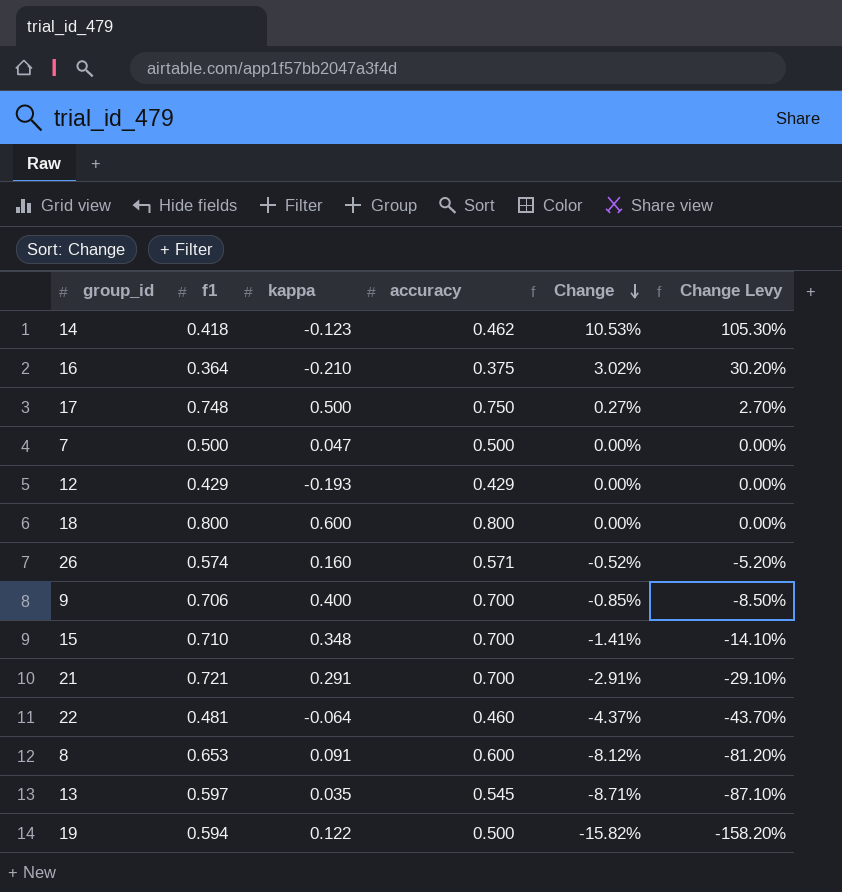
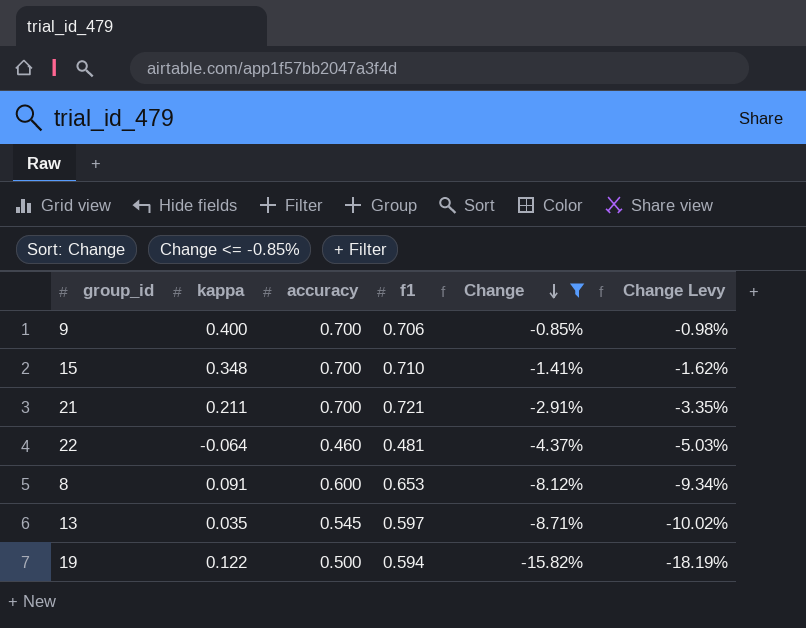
filter: none -> Change <= -0.85%
column f1 | position: 2 -> 4
column Change Levy | formula: [Change] * 10 -> [Change] * 1.15
21 | kappa: 0.291 -> 0.211

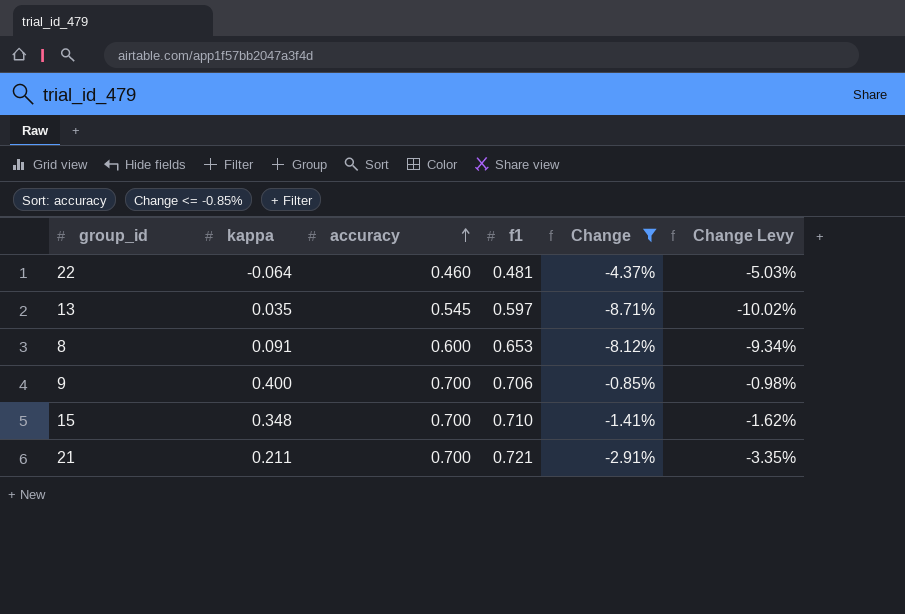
row order: Change descending -> accuracy ascending
row 19: 0.122 | 0.500 | 0.594 | -15.82% | -18.19% -> none

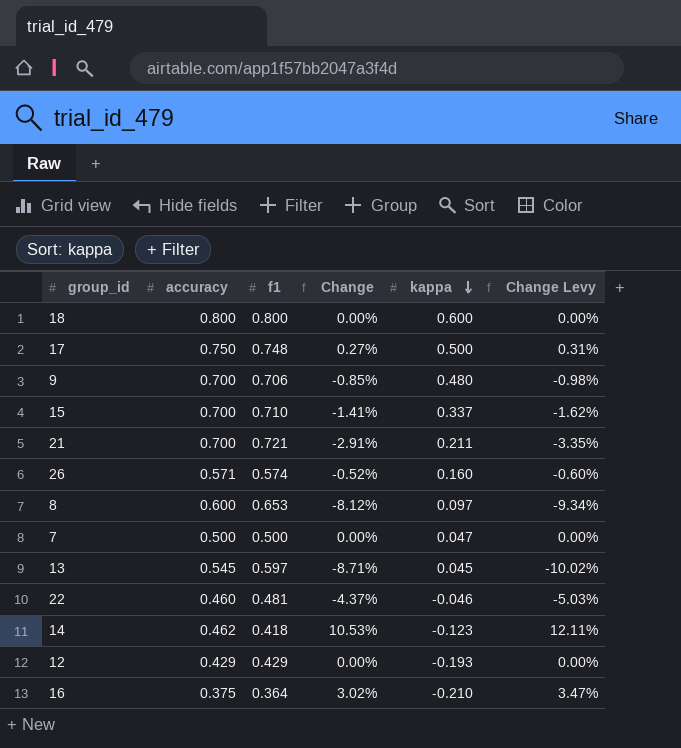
filter: Change <= -0.85% -> none
row order: accuracy ascending -> kappa descending
column kappa | position: 2 -> 5
9 | kappa: 0.400 -> 0.480
15 | kappa: 0.348 -> 0.337
8 | kappa: 0.091 -> 0.097
13 | kappa: 0.035 -> 0.045
22 | kappa: -0.064 -> -0.046

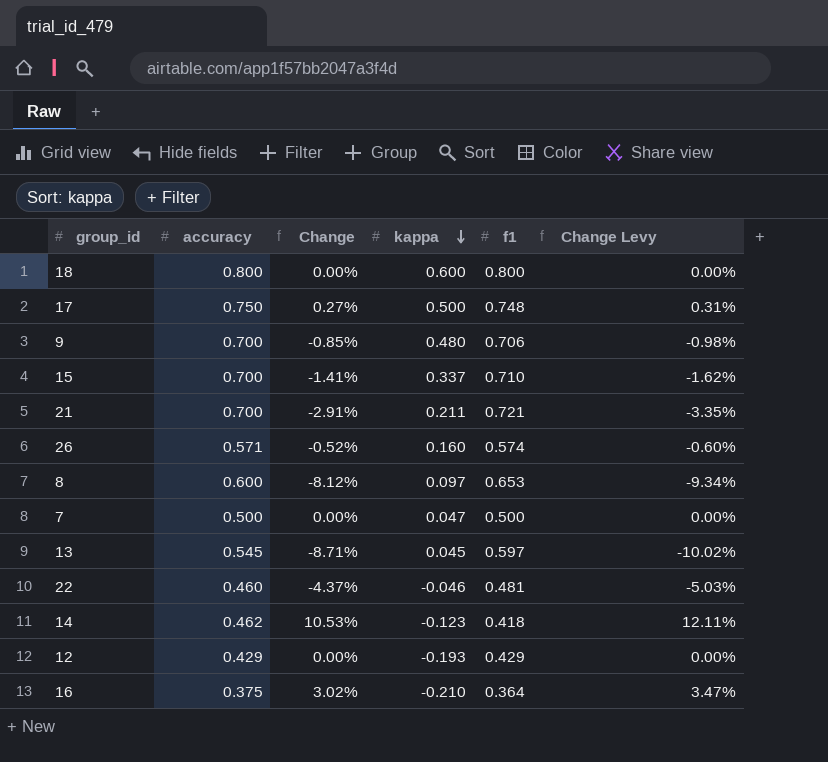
column f1 | position: 3 -> 5

